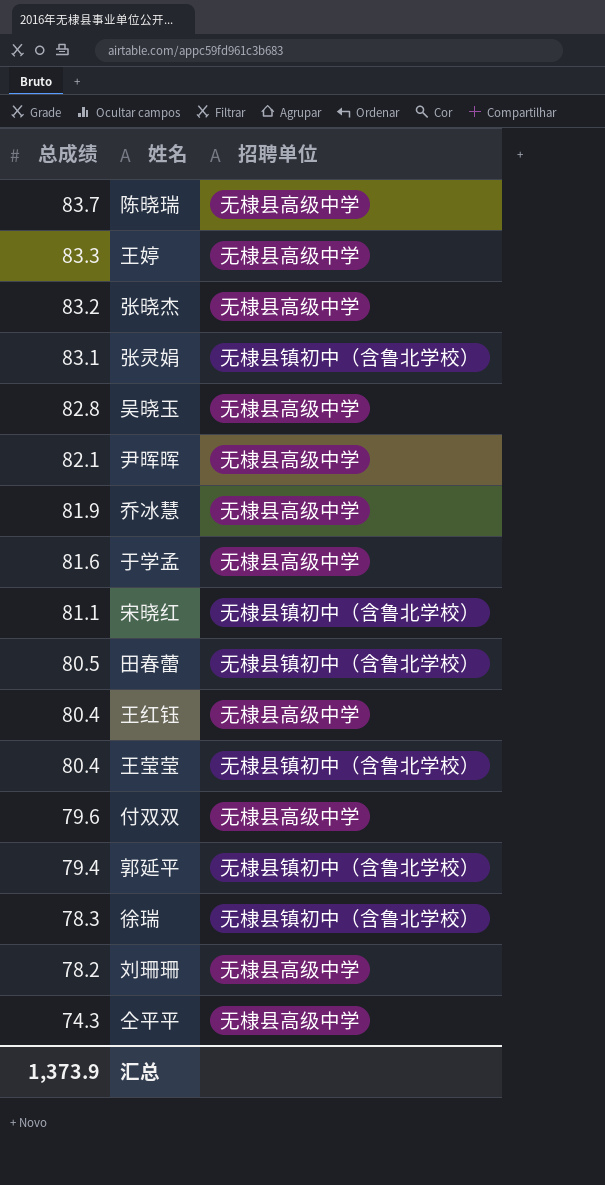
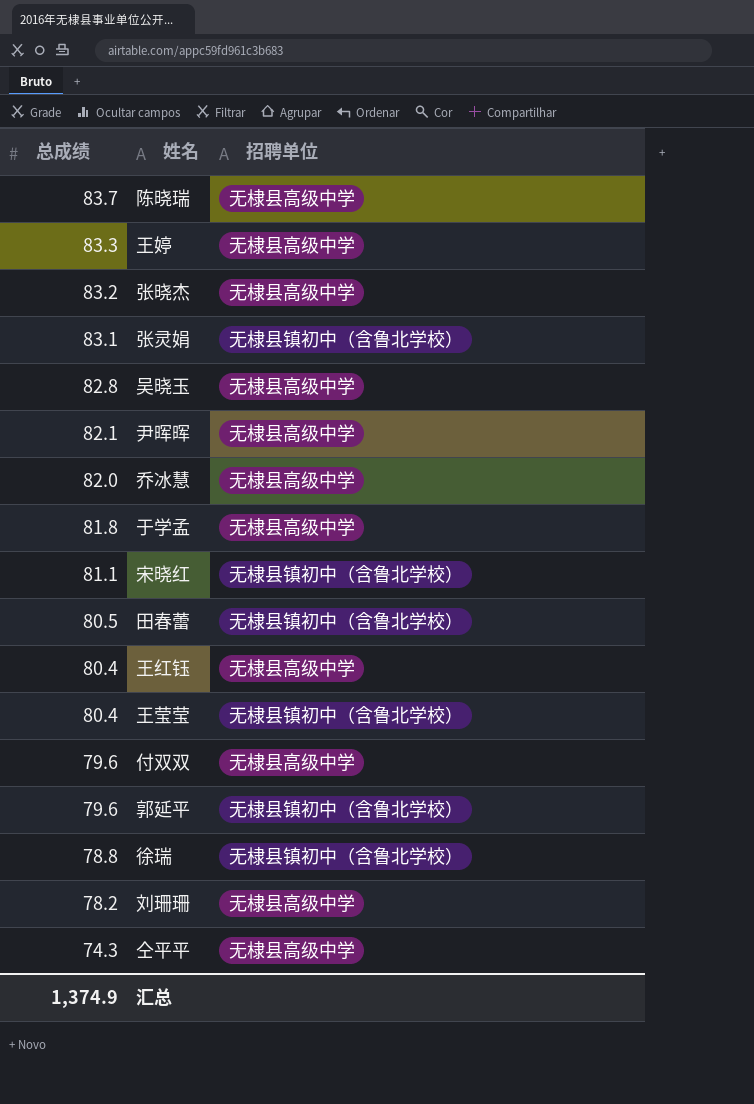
乔冰慧 | 总成绩: 81.9 -> 82.0
于学孟 | 总成绩: 81.6 -> 81.8
郭延平 | 总成绩: 79.4 -> 79.6
徐瑞 | 总成绩: 78.3 -> 78.8
汇总 | 总成绩: 1,373.9 -> 1,374.9

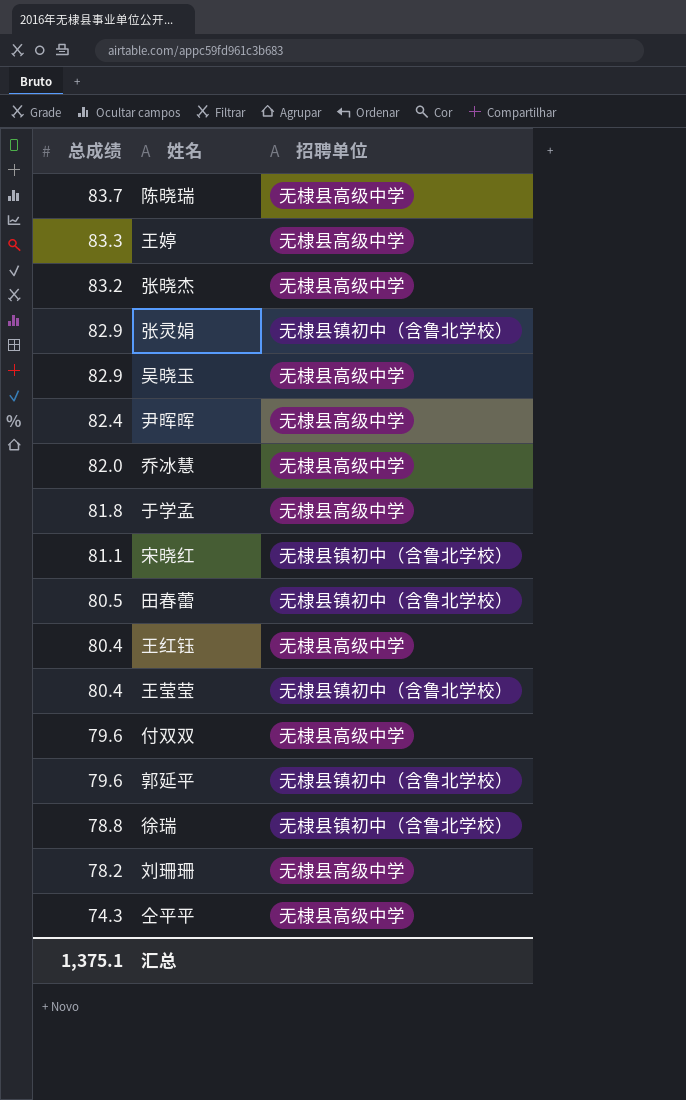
张灵娟 | 总成绩: 83.1 -> 82.9
吴晓玉 | 总成绩: 82.8 -> 82.9
尹晖晖 | 总成绩: 82.1 -> 82.4
汇总 | 总成绩: 1,374.9 -> 1,375.1

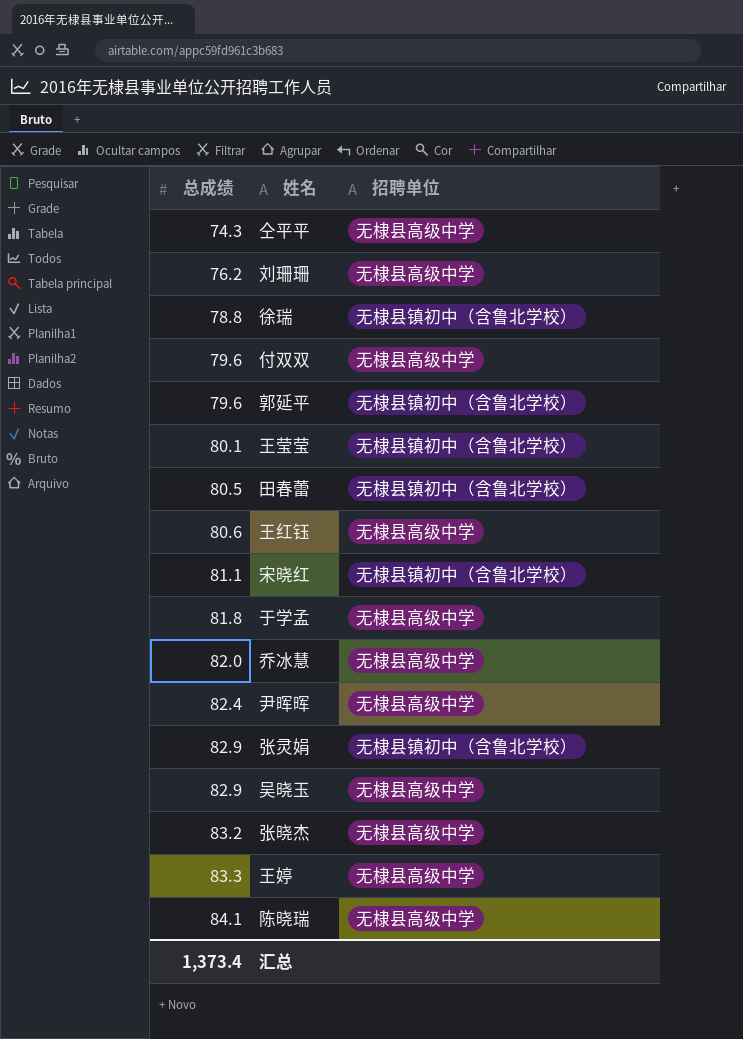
row order: 总成绩 descending -> 总成绩 ascending
刘珊珊 | 总成绩: 78.2 -> 76.2
王莹莹 | 总成绩: 80.4 -> 80.1
王红钰 | 总成绩: 80.4 -> 80.6
陈晓瑞 | 总成绩: 83.7 -> 84.1
汇总 | 总成绩: 1,375.1 -> 1,373.4

